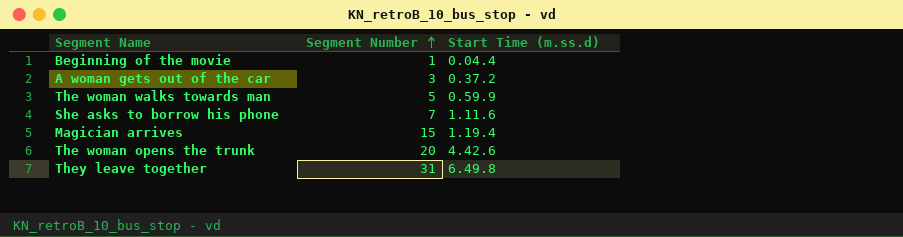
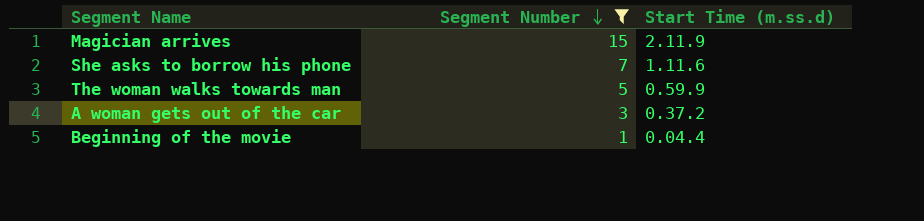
filter: none -> Segment Number <= 15
row order: Segment Number ascending -> Segment Number descending
Magician arrives | Start Time (m.ss.d): 1.19.4 -> 2.11.9

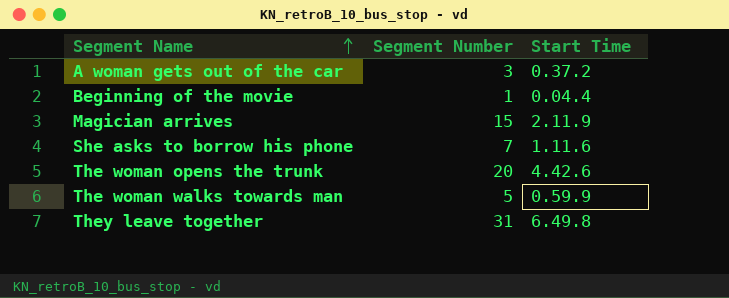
filter: Segment Number <= 15 -> none
row order: Segment Number descending -> Segment Name ascending
column name: Start Time (m.ss.d) -> Start Time

